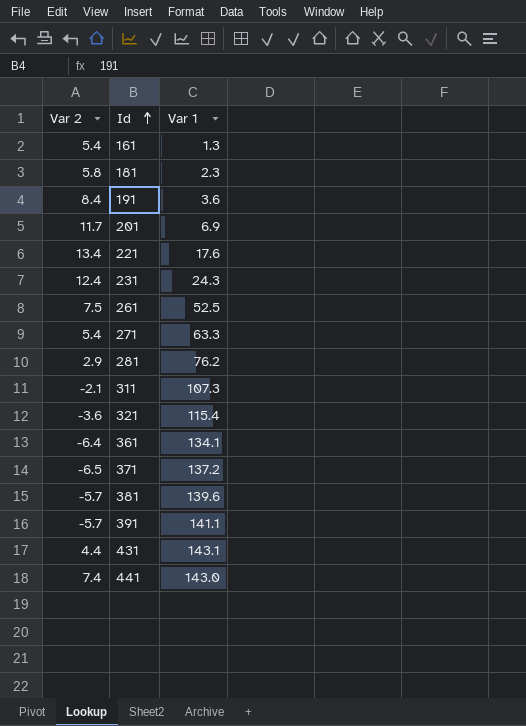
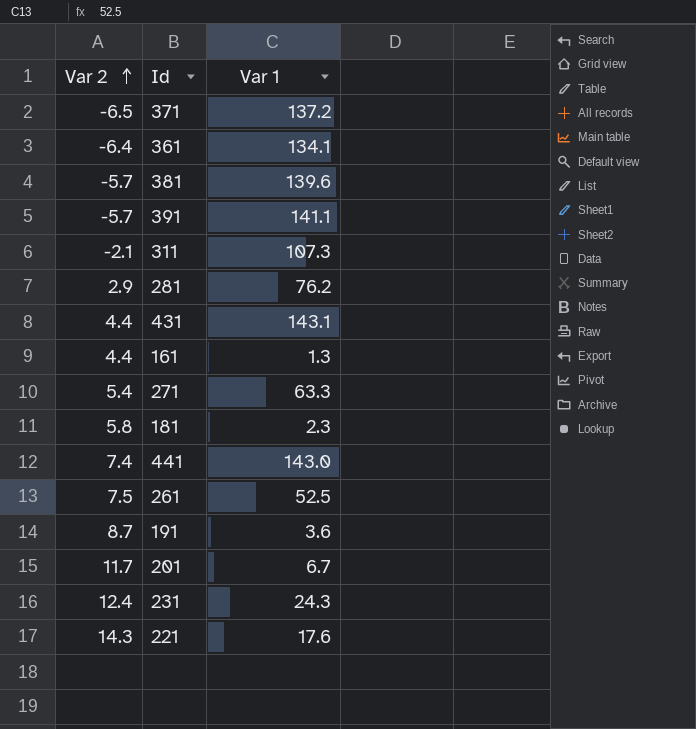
row order: Id ascending -> Var 2 ascending
row 321: -3.6 | 115.4 -> none
161 | Var 2: 5.4 -> 4.4
191 | Var 2: 8.4 -> 8.7
201 | Var 1: 6.9 -> 6.7
221 | Var 2: 13.4 -> 14.3

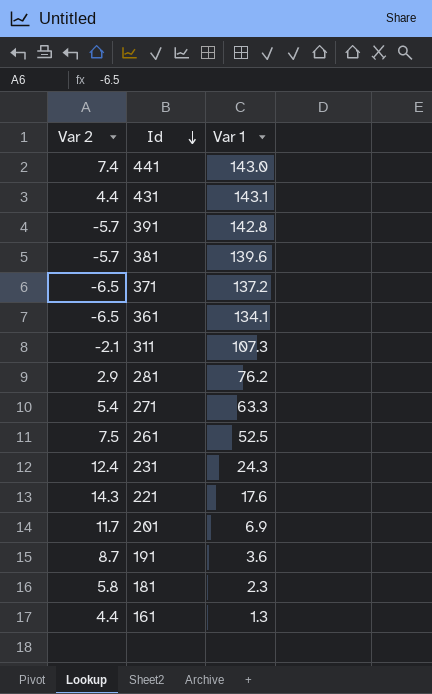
row order: Var 2 ascending -> Id descending
391 | Var 1: 141.1 -> 142.8
361 | Var 2: -6.4 -> -6.5
201 | Var 1: 6.7 -> 6.9

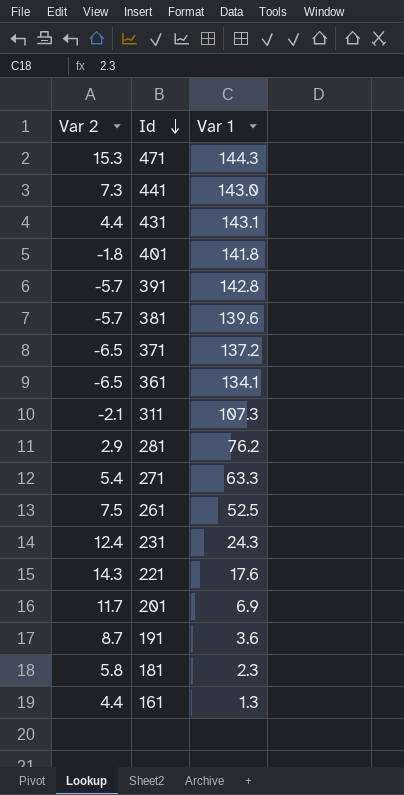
row 471: none -> 15.3 | 144.3
441 | Var 2: 7.4 -> 7.3
row 401: none -> -1.8 | 141.8

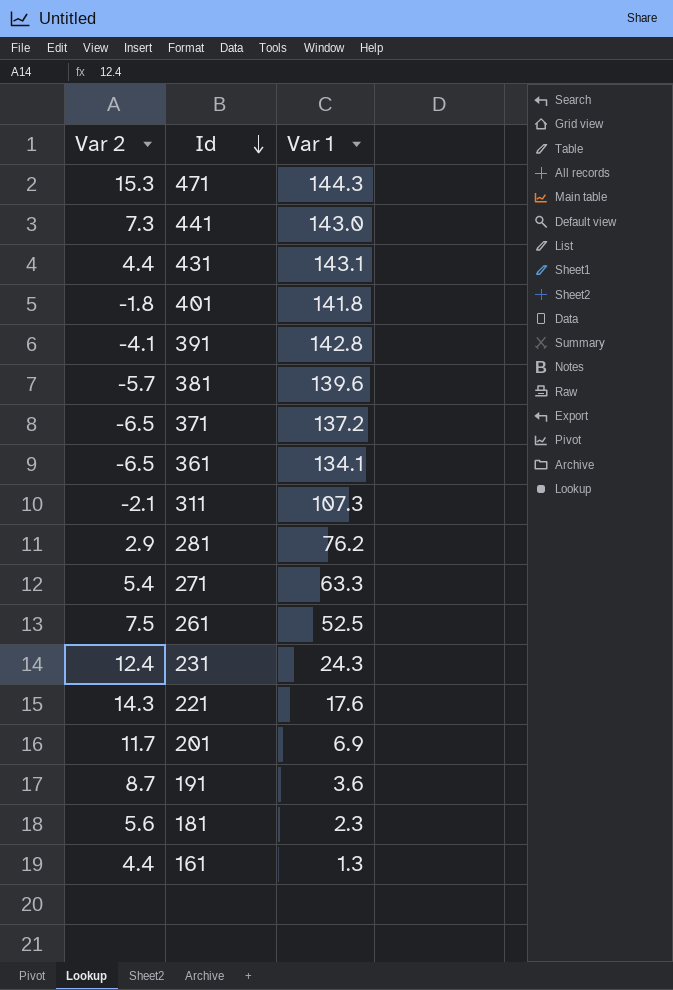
391 | Var 2: -5.7 -> -4.1
181 | Var 2: 5.8 -> 5.6

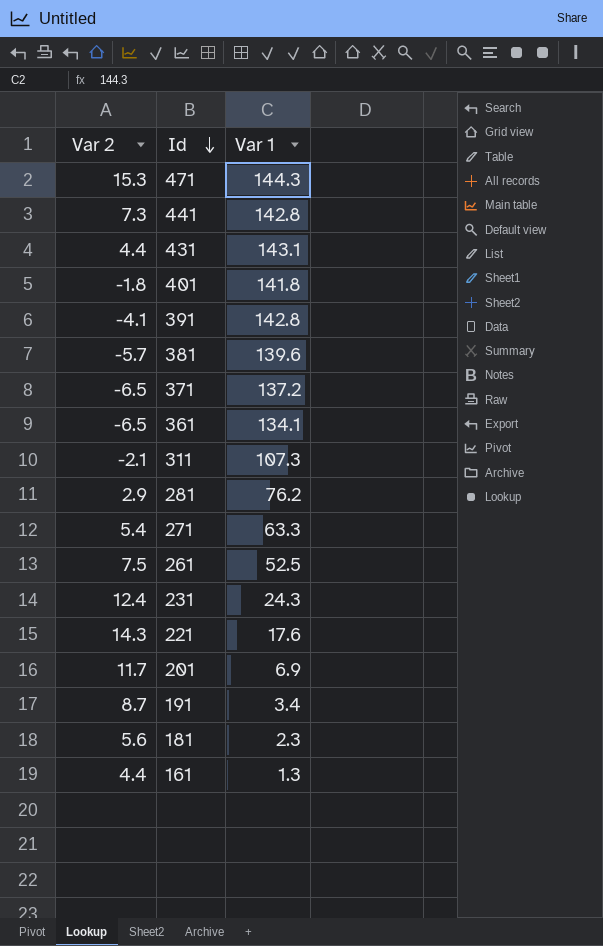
441 | Var 1: 143.0 -> 142.8
191 | Var 1: 3.6 -> 3.4

